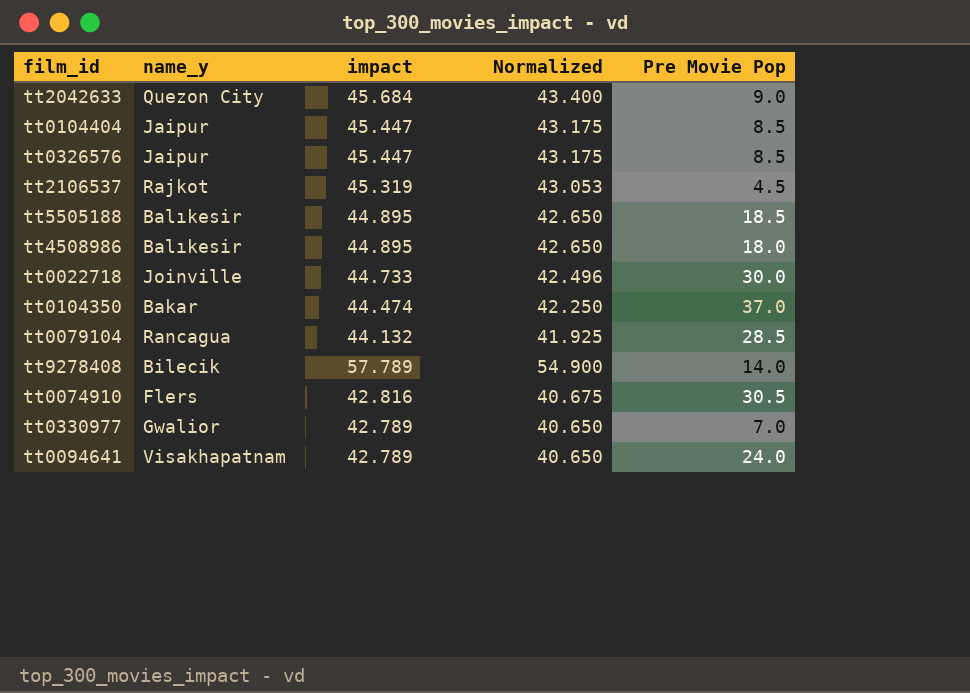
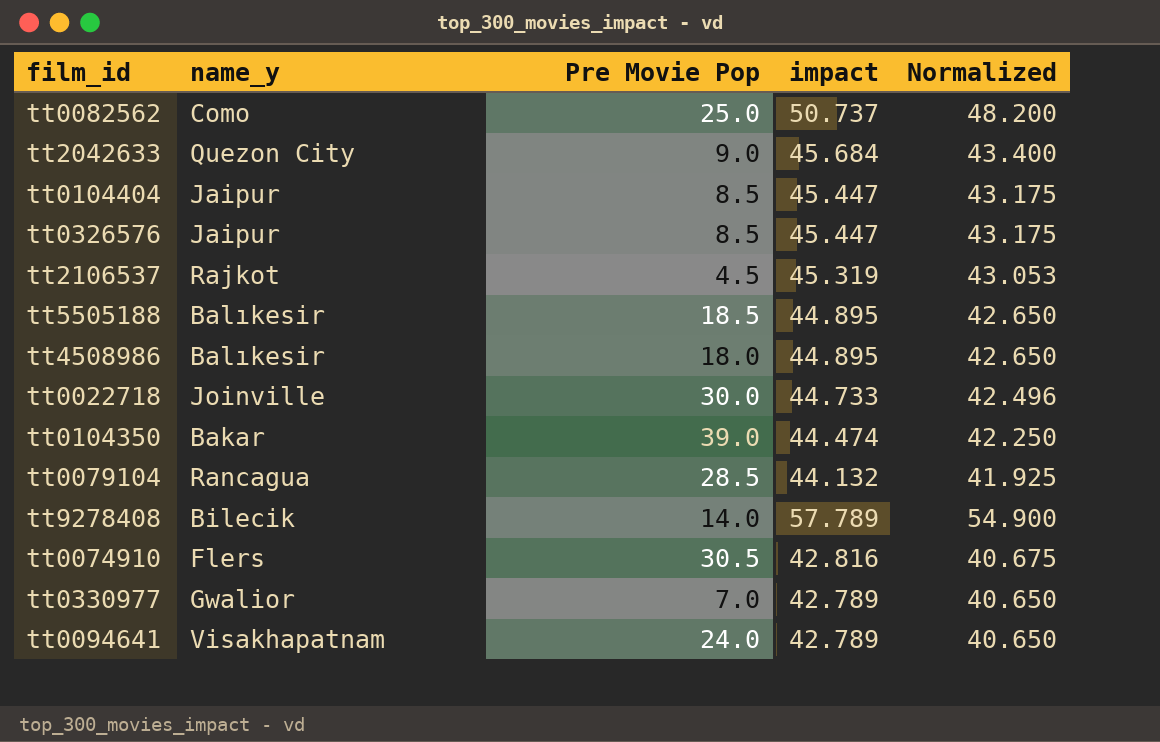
column Pre Movie Pop | position: 5 -> 3
row tt0082562: none -> Como | 25.0 | 50.737 | 48.200
tt0104350 | Pre Movie Pop: 37.0 -> 39.0

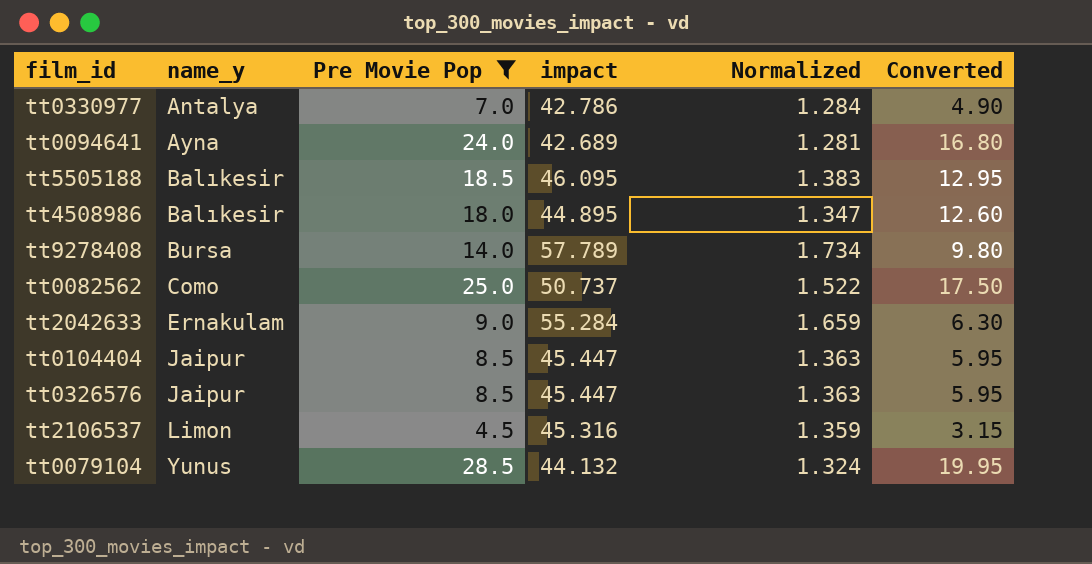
filter: none -> Pre Movie Pop <= 28.5
row order: none -> name_y ascending
column Normalized | formula: [impact] * 0.95 -> [impact] * 0.03
column Converted | formula: none -> [Pre Movie Pop] * 0.7
tt0330977 | name_y: Gwalior -> Antalya
tt0330977 | impact: 42.789 -> 42.786
tt0094641 | name_y: Visakhapatnam -> Ayna
tt0094641 | impact: 42.789 -> 42.689
tt5505188 | impact: 44.895 -> 46.095
tt9278408 | name_y: Bilecik -> Bursa
tt2042633 | name_y: Quezon City -> Ernakulam
tt2042633 | impact: 45.684 -> 55.284
tt2106537 | name_y: Rajkot -> Limon
tt2106537 | impact: 45.319 -> 45.316
tt0079104 | name_y: Rancagua -> Yunus

